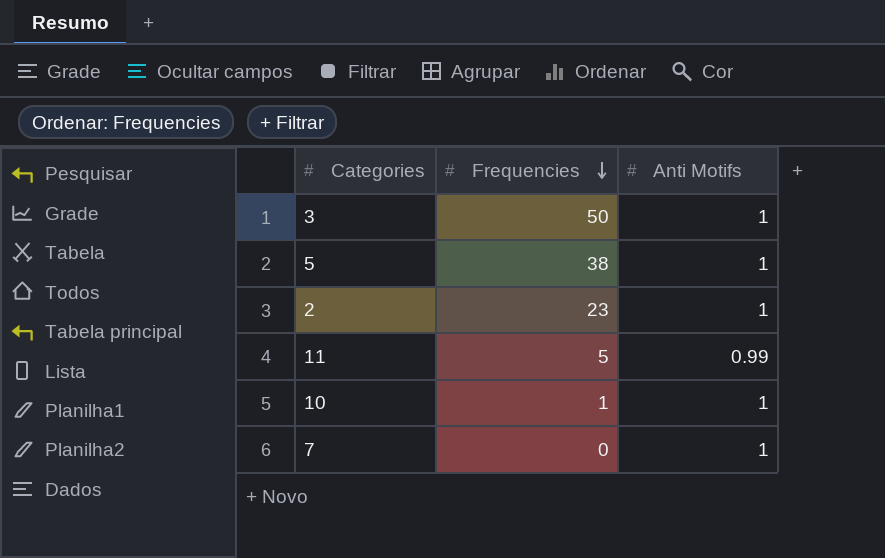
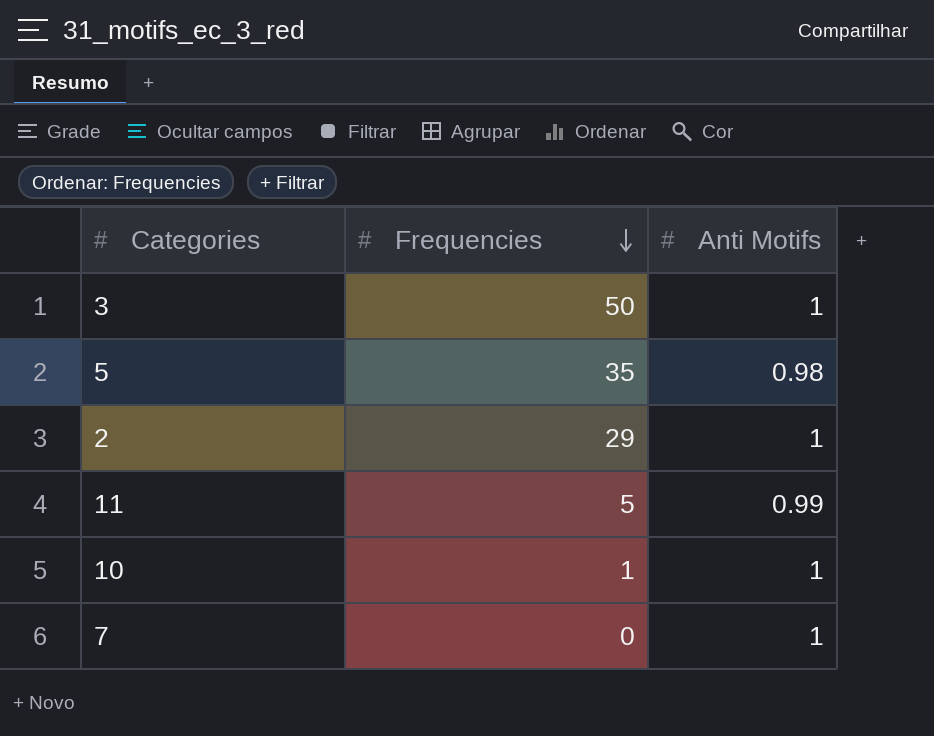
5 | Frequencies: 38 -> 35
5 | Anti Motifs: 1 -> 0.98
2 | Frequencies: 23 -> 29

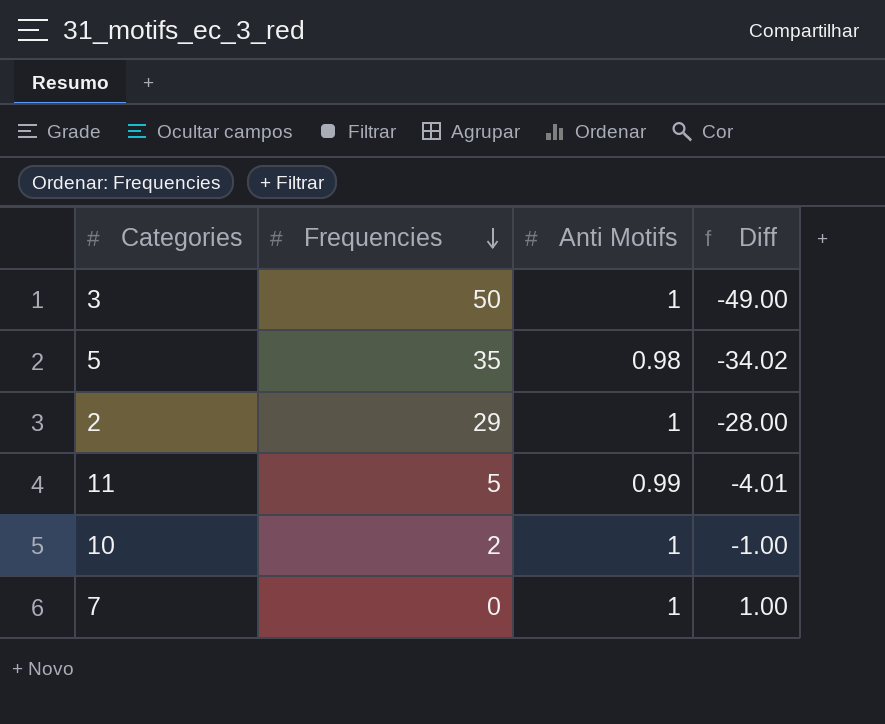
column Diff | formula: none -> [Anti Motifs] - [Frequencies]
10 | Frequencies: 1 -> 2

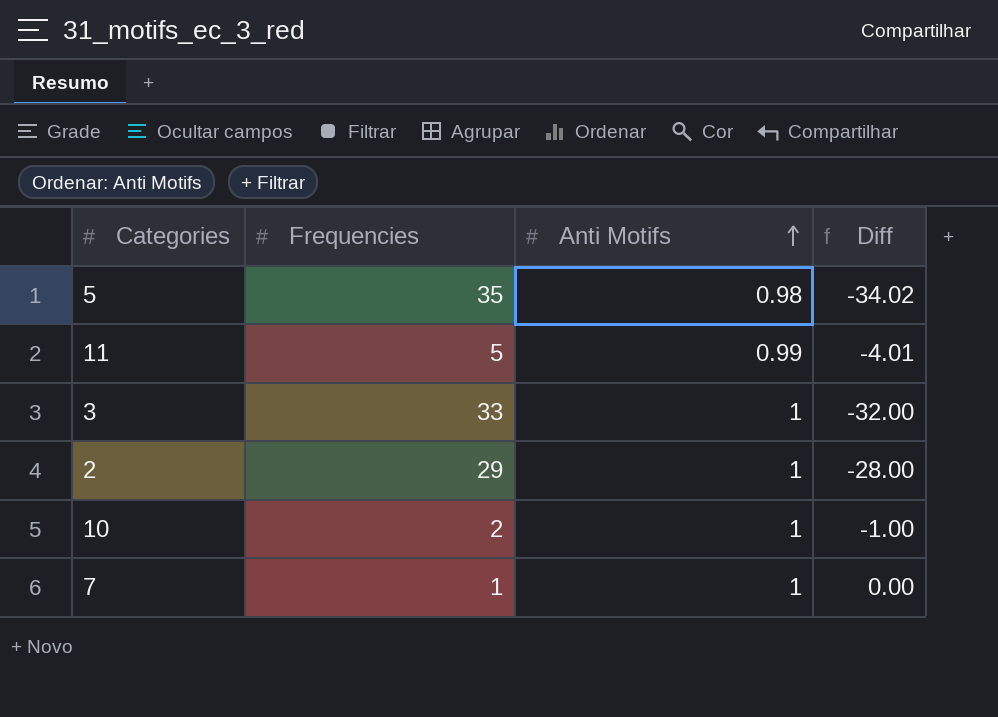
row order: Frequencies descending -> Anti Motifs ascending
3 | Frequencies: 50 -> 33
3 | Diff: -49.00 -> -32.00
7 | Frequencies: 0 -> 1
7 | Diff: 1.00 -> 0.00

